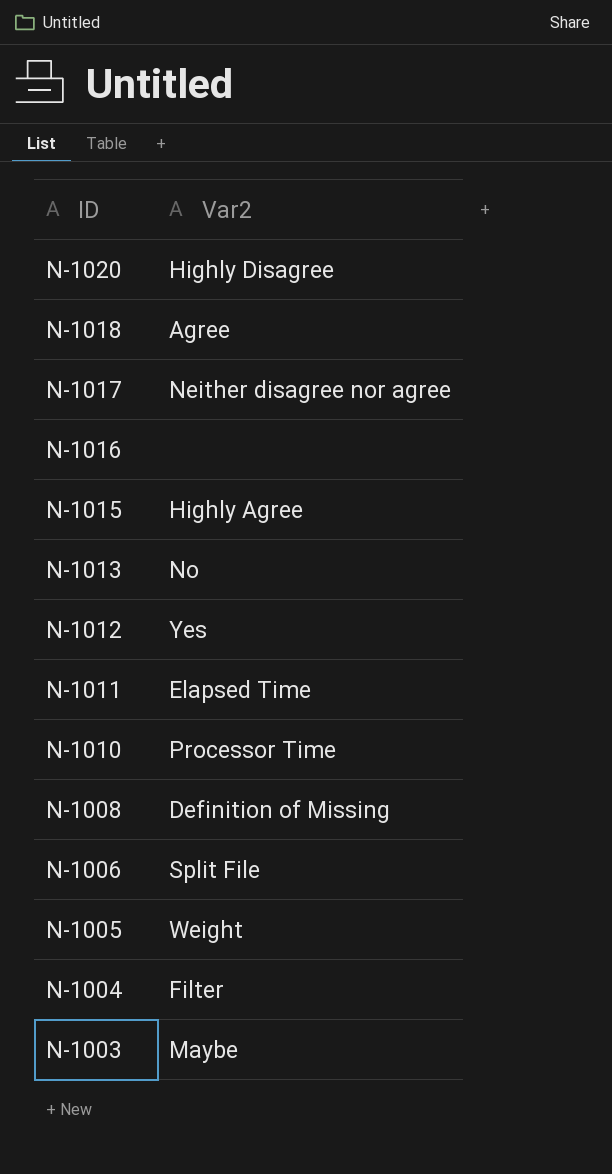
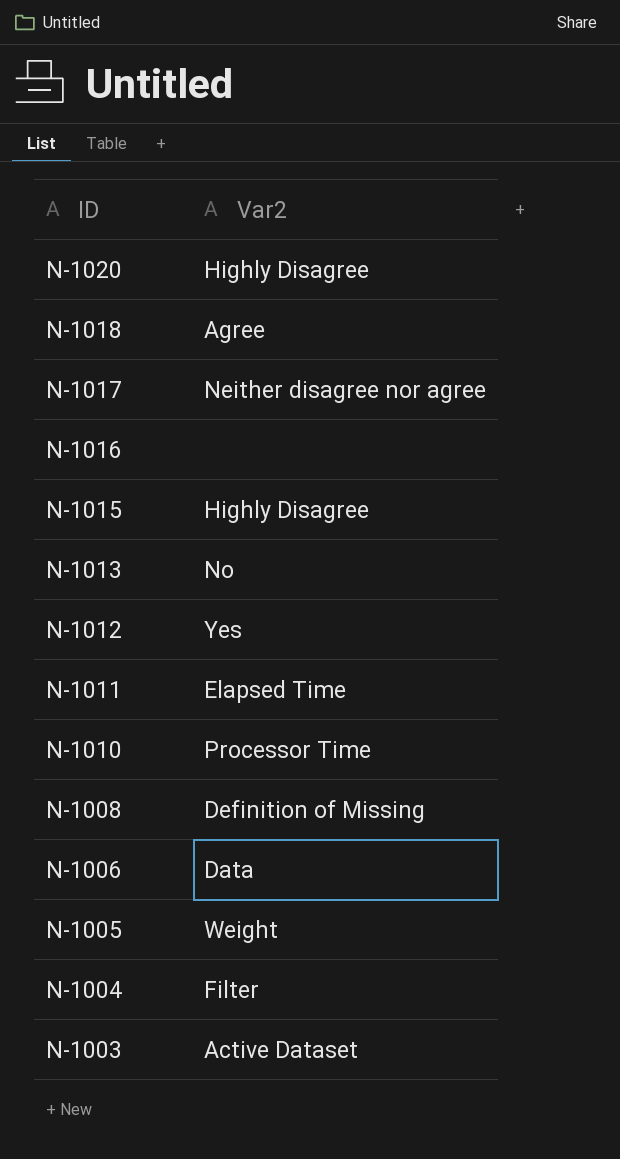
N-1015 | Var2: Highly Agree -> Highly Disagree
N-1006 | Var2: Split File -> Data
N-1003 | Var2: Maybe -> Active Dataset

